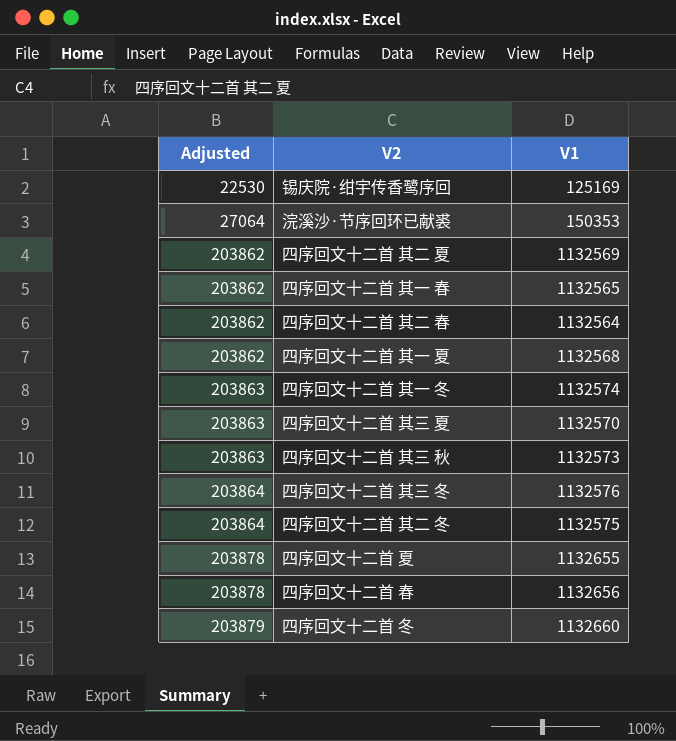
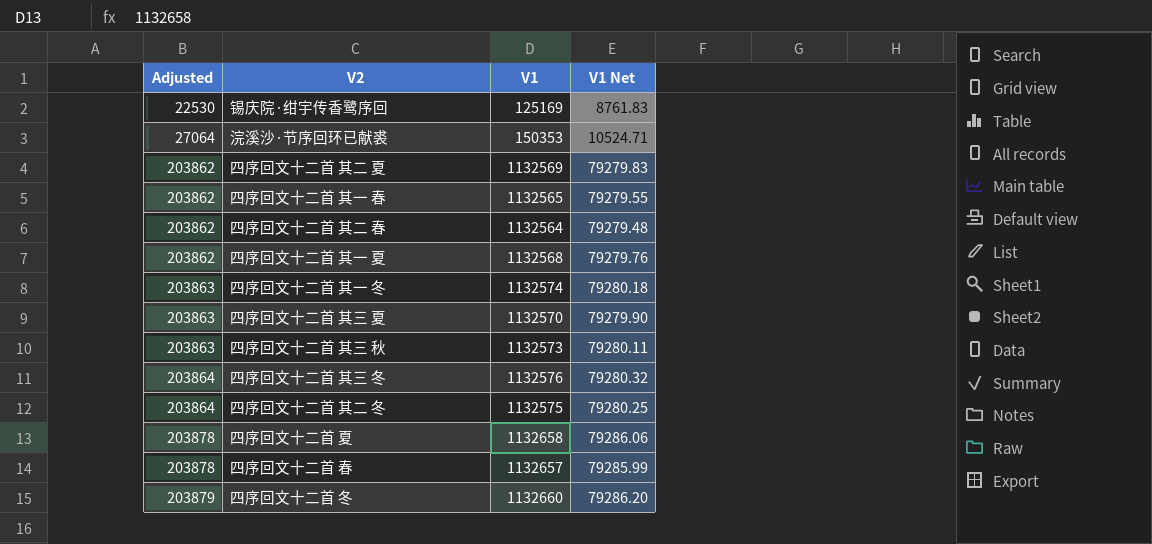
column V1 Net | formula: none -> [V1] * 0.07
四序回文十二首 夏 | V1: 1132655 -> 1132658
四序回文十二首 春 | V1: 1132656 -> 1132657

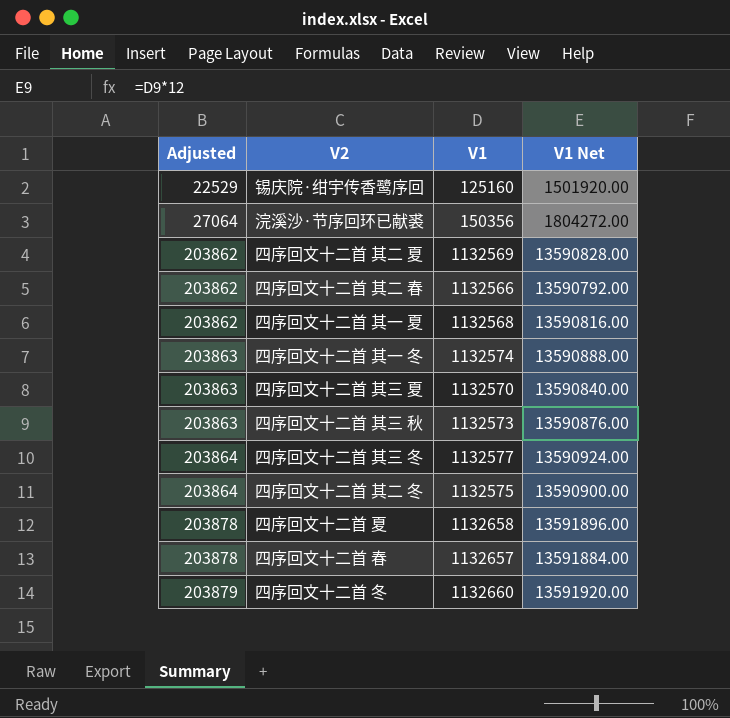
column V1 Net | formula: [V1] * 0.07 -> [V1] * 12
row 四序回文十二首 其一 春: 203862 | 1132565 | 79279.55 -> none
锡庆院·绀宇传香鹭序回 | Adjusted: 22530 -> 22529
锡庆院·绀宇传香鹭序回 | V1: 125169 -> 125160
浣溪沙·节序回环已献裘 | V1: 150353 -> 150356
四序回文十二首 其二 春 | V1: 1132564 -> 1132566
四序回文十二首 其三 冬 | V1: 1132576 -> 1132577

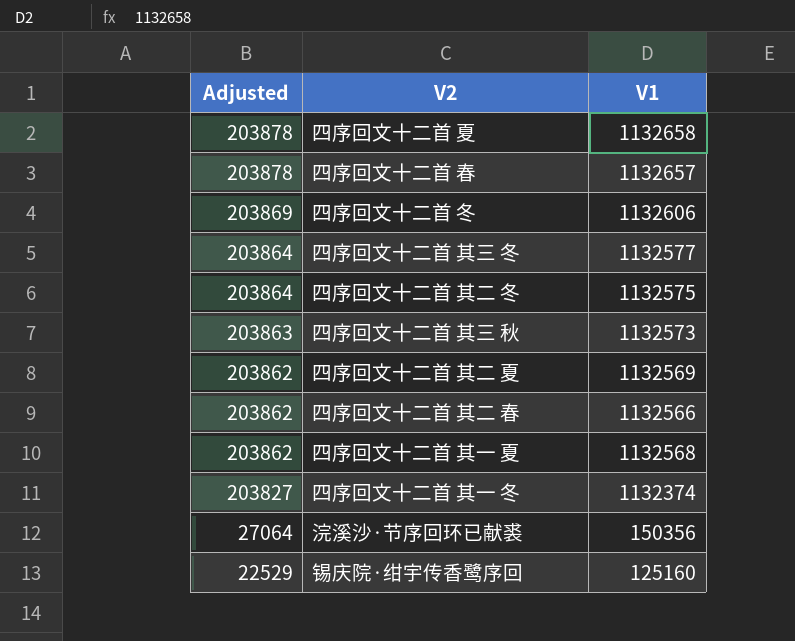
row order: Adjusted ascending -> Adjusted descending
column V1 Net | formula: [V1] * 12 -> none
row 四序回文十二首 其三 夏: 203863 | 1132570 | 13590840.00 -> none
四序回文十二首 冬 | Adjusted: 203879 -> 203869
四序回文十二首 冬 | V1: 1132660 -> 1132606
四序回文十二首 其一 冬 | Adjusted: 203863 -> 203827
四序回文十二首 其一 冬 | V1: 1132574 -> 1132374

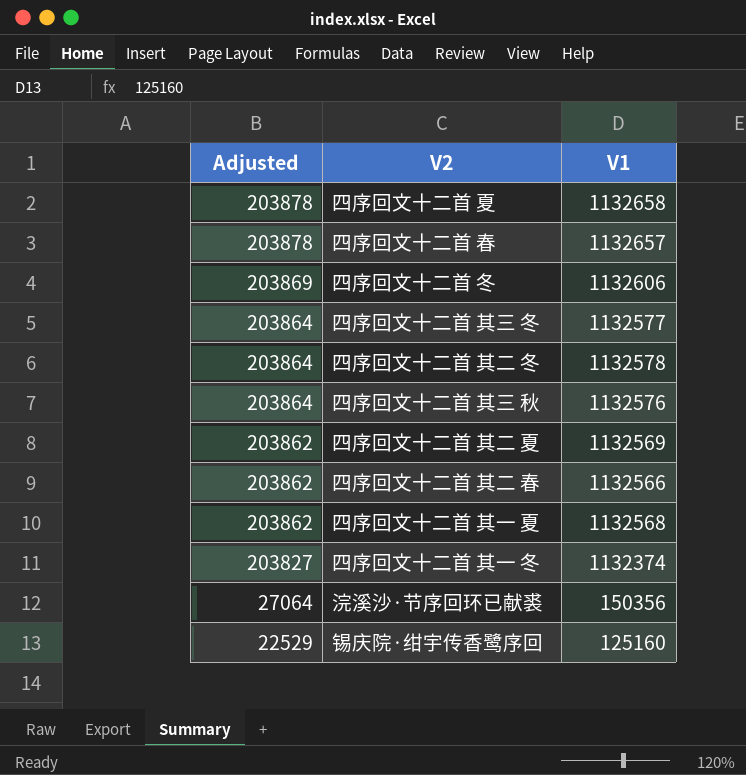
四序回文十二首 其二 冬 | V1: 1132575 -> 1132578
四序回文十二首 其三 秋 | Adjusted: 203863 -> 203864
四序回文十二首 其三 秋 | V1: 1132573 -> 1132576

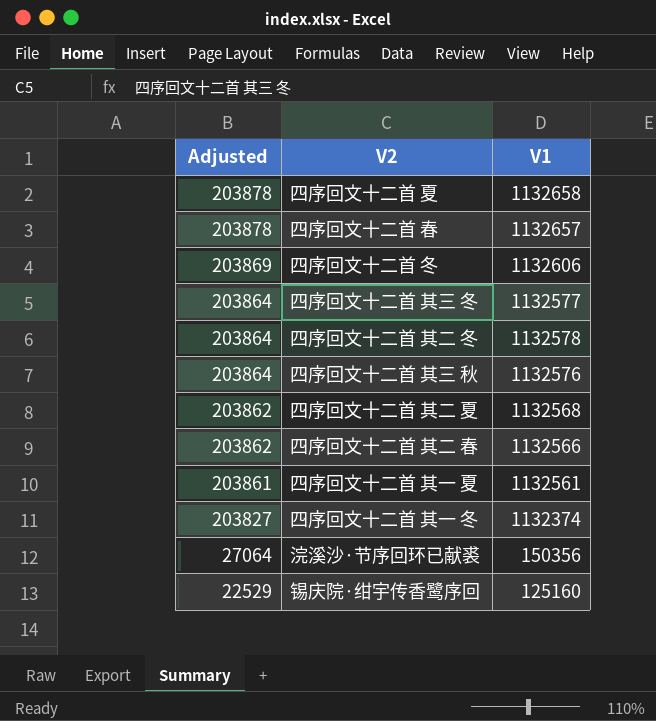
四序回文十二首 其二 夏 | V1: 1132569 -> 1132568
四序回文十二首 其一 夏 | Adjusted: 203862 -> 203861
四序回文十二首 其一 夏 | V1: 1132568 -> 1132561

